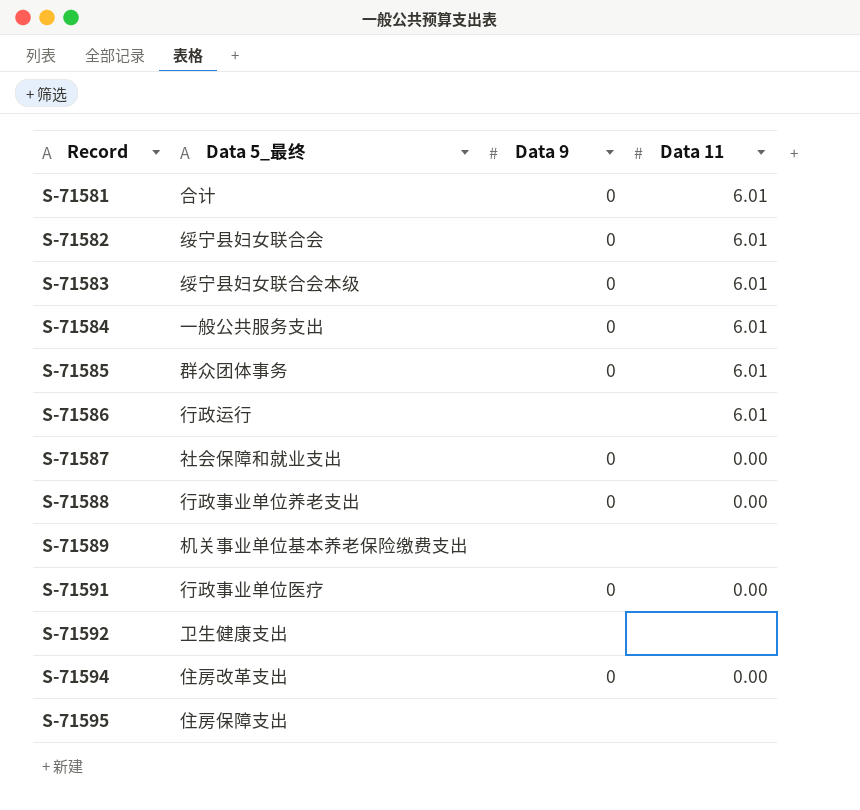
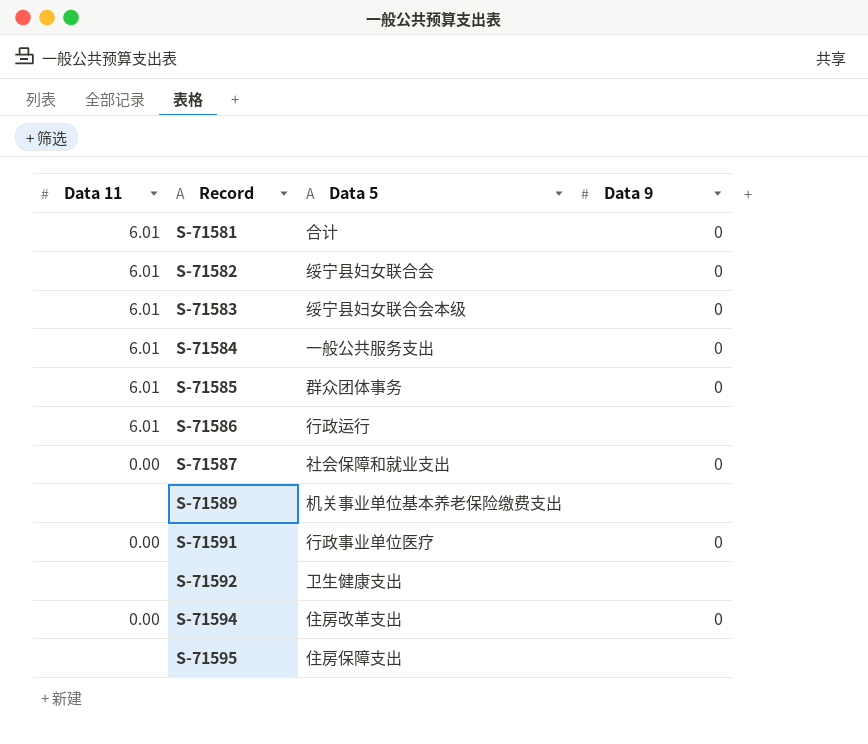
column Data 11 | position: 4 -> 1
column name: Data 5_最终 -> Data 5
row S-71588: 行政事业单位养老支出 | 0 | 0.00 -> none

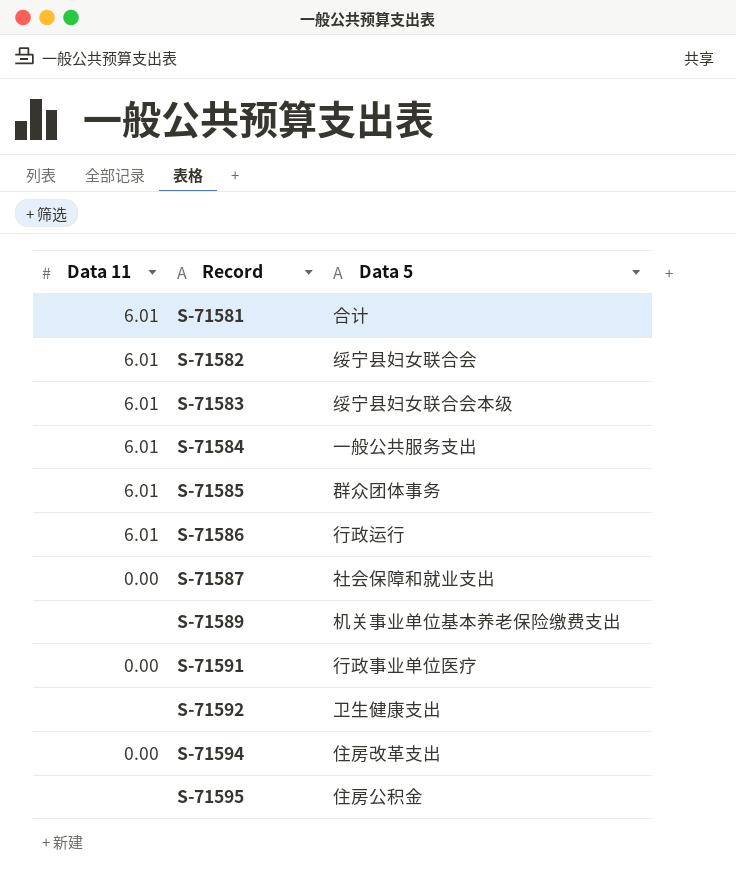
column Data 9 | position: 4 -> none
S-71595 | Data 5: 住房保障支出 -> 住房公积金

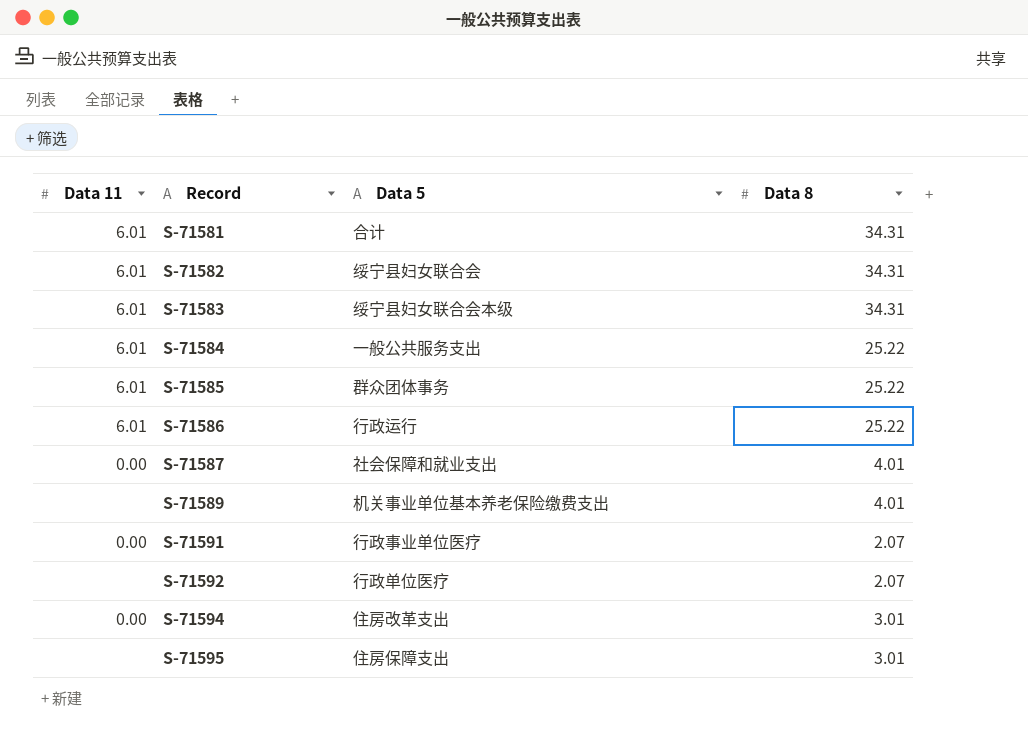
column Data 8 | position: none -> 4
S-71592 | Data 5: 卫生健康支出 -> 行政单位医疗
S-71595 | Data 5: 住房公积金 -> 住房保障支出

